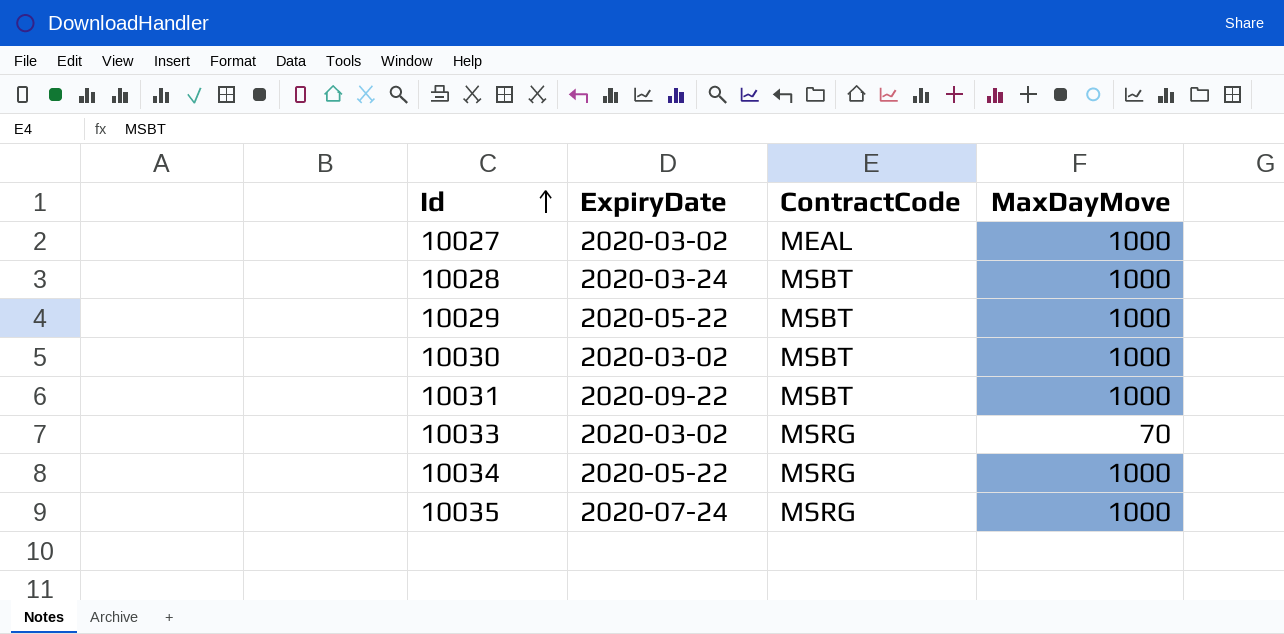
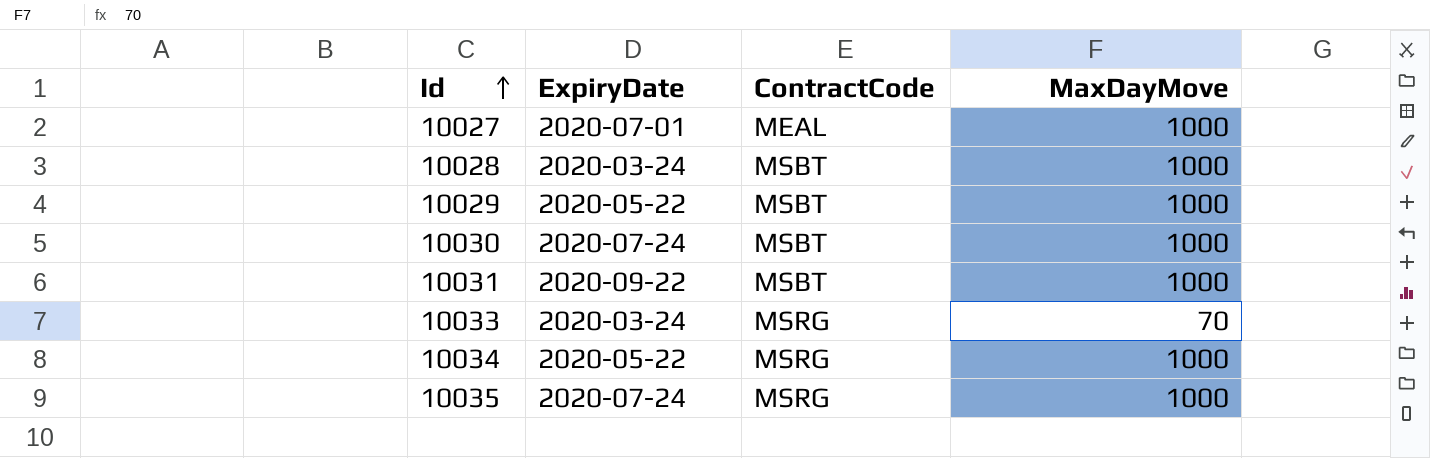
10027 | ExpiryDate: 2020-03-02 -> 2020-07-01
10030 | ExpiryDate: 2020-03-02 -> 2020-07-24
10033 | ExpiryDate: 2020-03-02 -> 2020-03-24

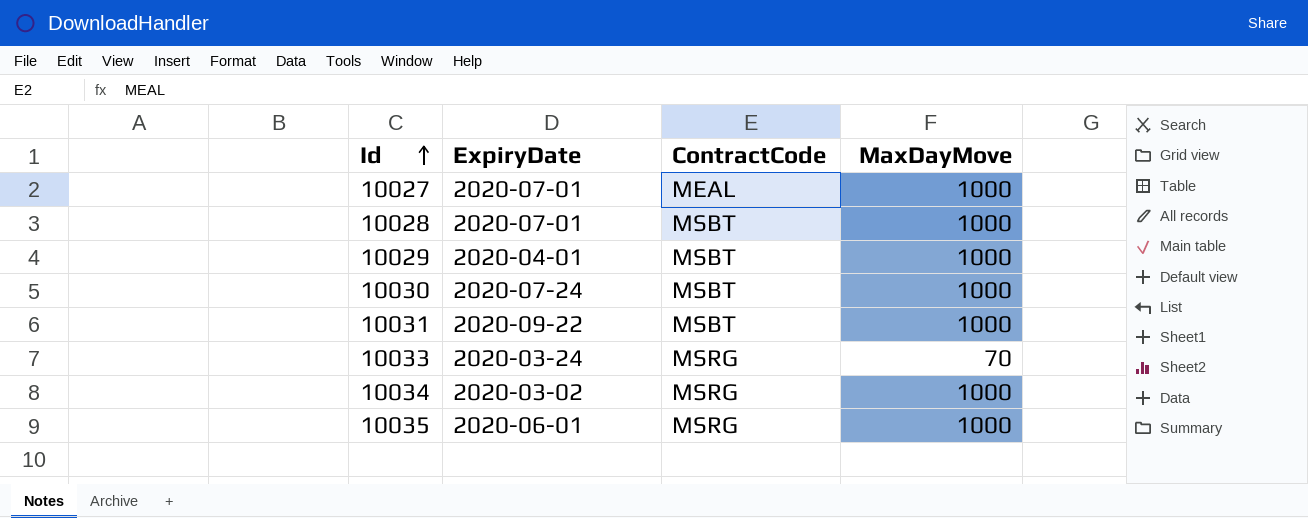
10028 | ExpiryDate: 2020-03-24 -> 2020-07-01
10029 | ExpiryDate: 2020-05-22 -> 2020-04-01
10034 | ExpiryDate: 2020-05-22 -> 2020-03-02
10035 | ExpiryDate: 2020-07-24 -> 2020-06-01

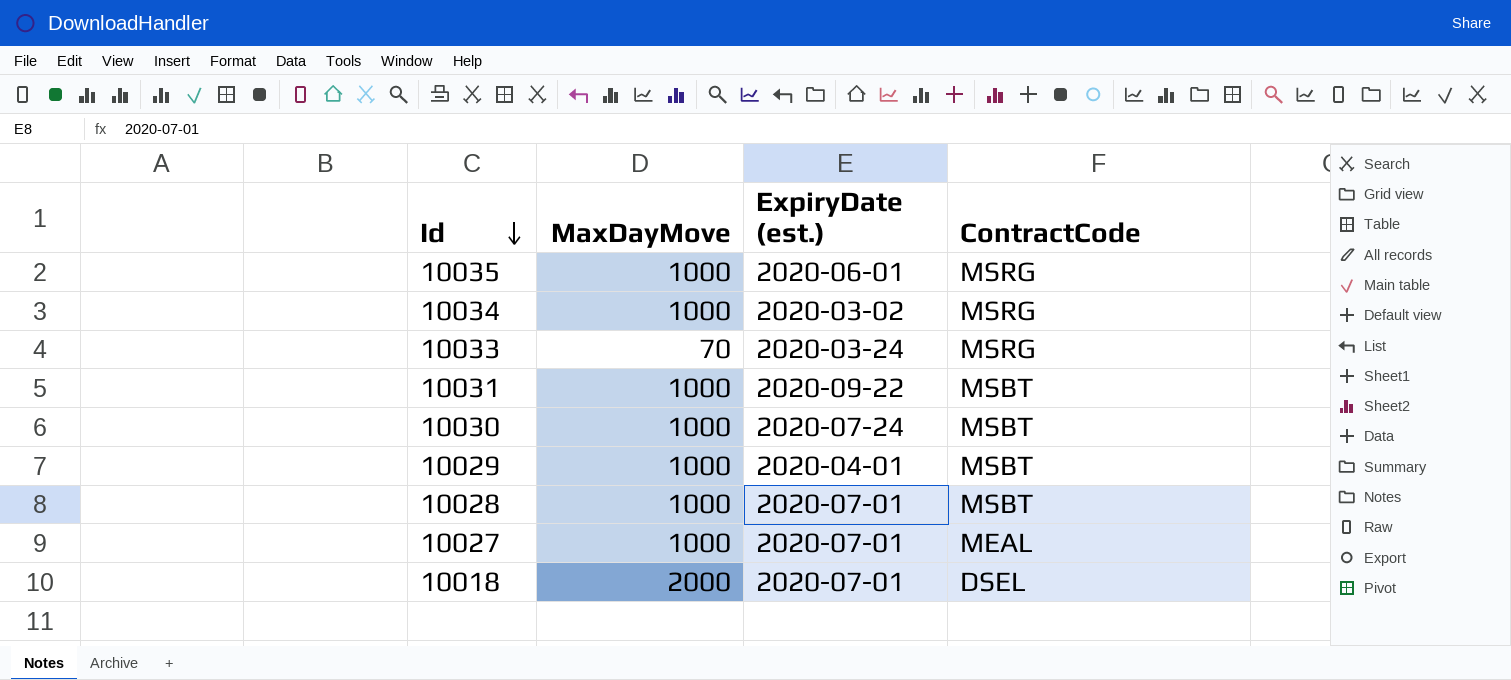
row order: Id ascending -> Id descending
column MaxDayMove | position: 4 -> 2
column name: ExpiryDate -> ExpiryDate (est.)
row 10018: none -> 2000 | 2020-07-01 | DSEL

